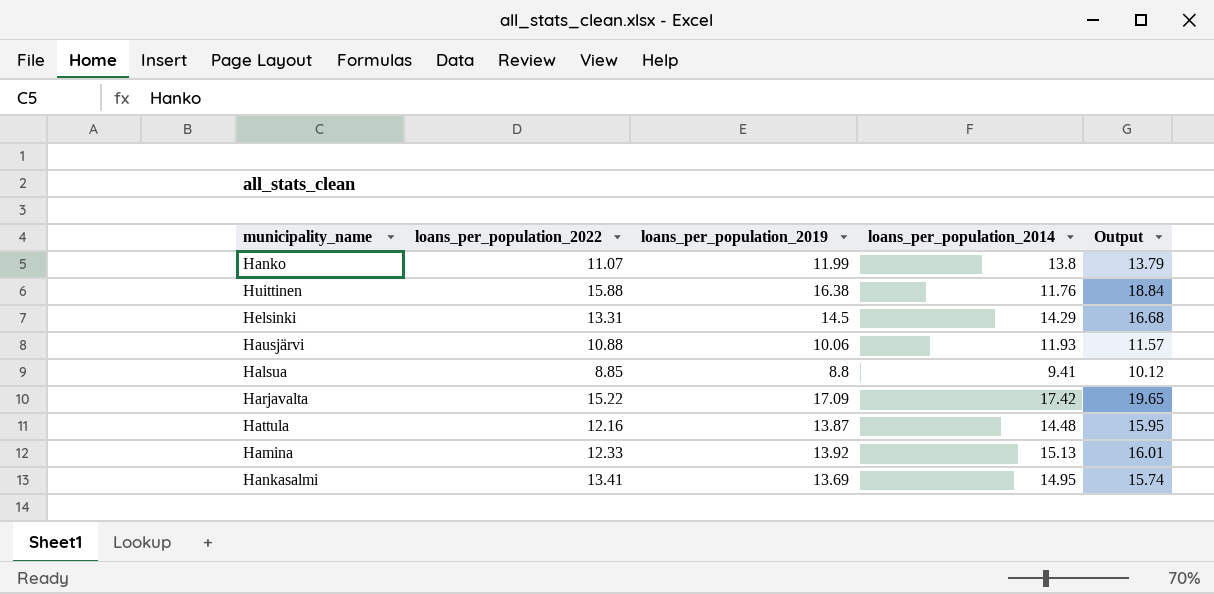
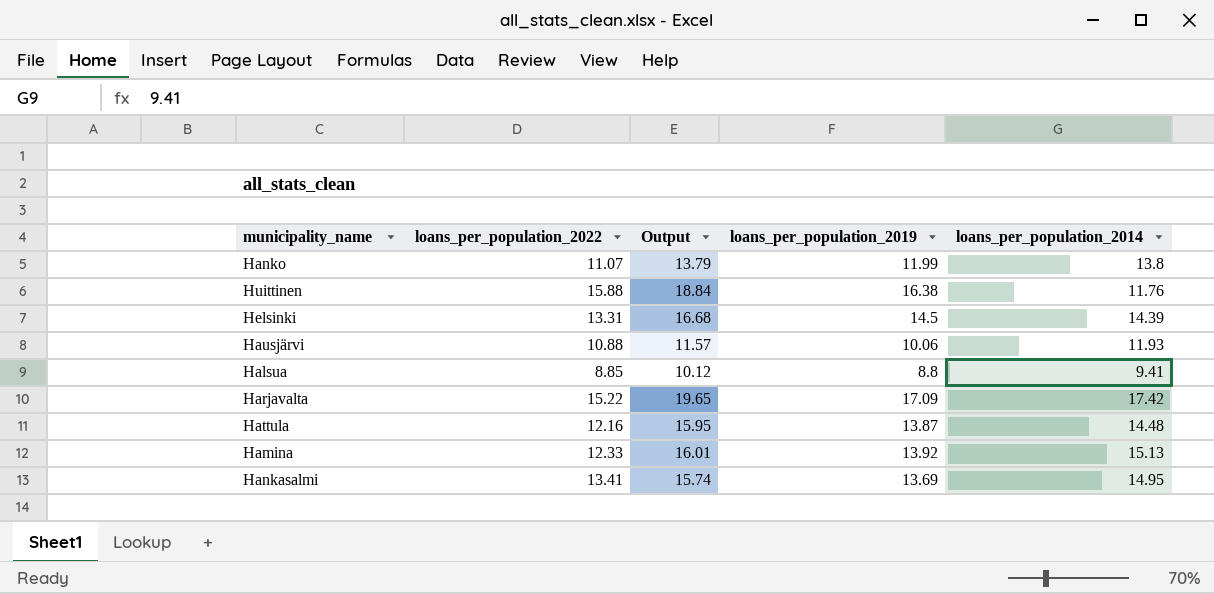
column Output | position: 5 -> 3
Helsinki | loans_per_population_2014: 14.29 -> 14.39

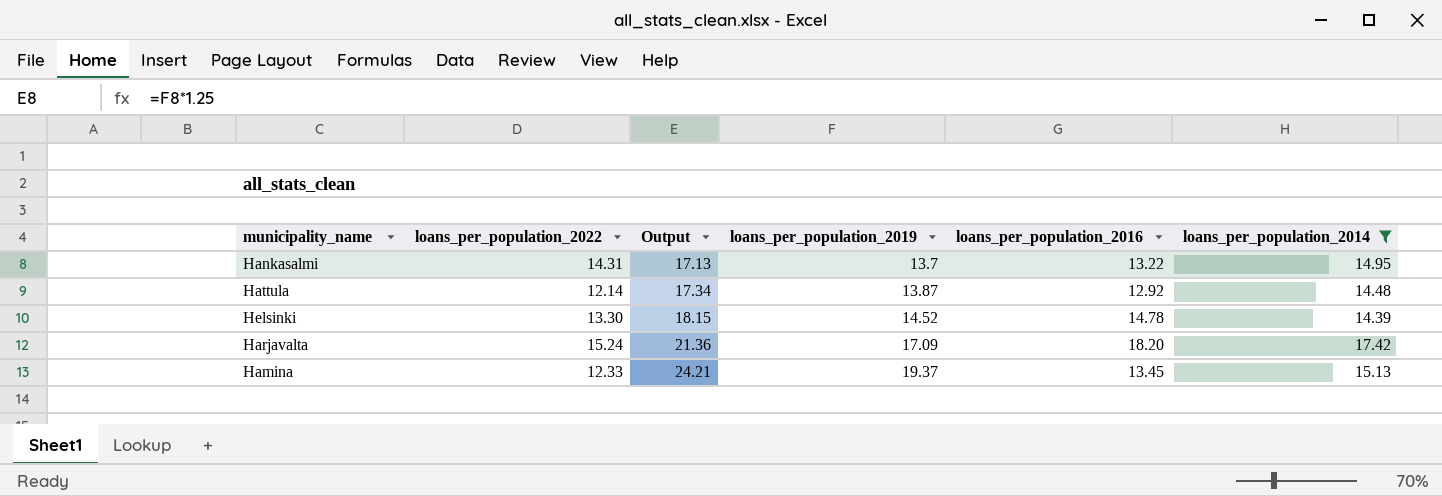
filter: none -> loans_per_population_2014 >= 14.39
row order: none -> Output ascending
column Output | formula: [loans_per_population_2019] * 1.15 -> [loans_per_population_2019] * 1.25
column loans_per_population_2016 | position: none -> 5
Hankasalmi | loans_per_population_2022: 13.41 -> 14.31
Hankasalmi | loans_per_population_2019: 13.69 -> 13.7
Hattula | loans_per_population_2022: 12.16 -> 12.14
Helsinki | loans_per_population_2022: 13.31 -> 13.30
Helsinki | loans_per_population_2019: 14.5 -> 14.52
Harjavalta | loans_per_population_2022: 15.22 -> 15.24
Hamina | loans_per_population_2019: 13.92 -> 19.37

